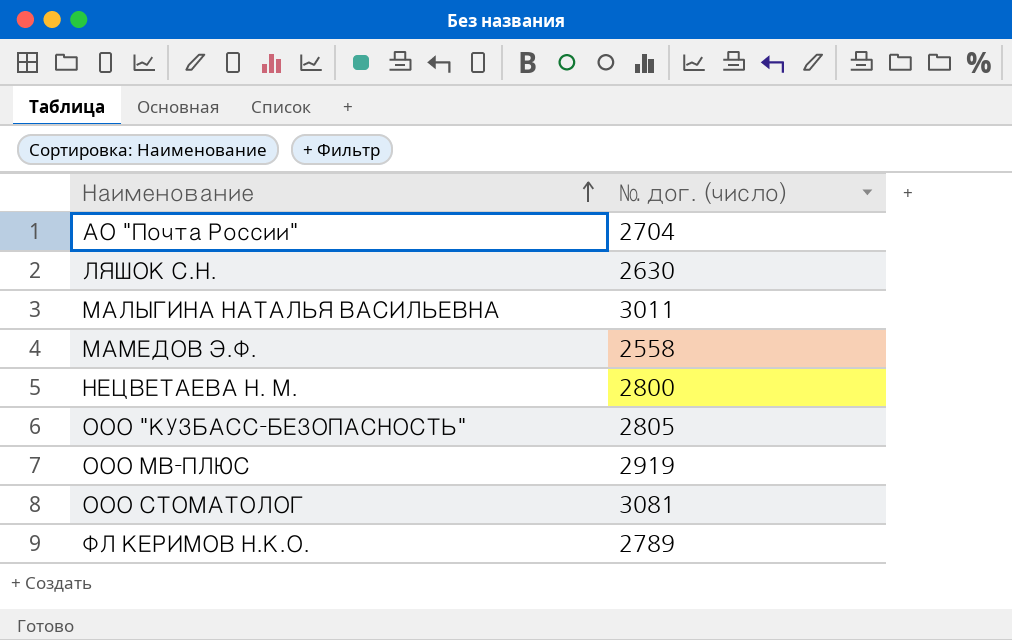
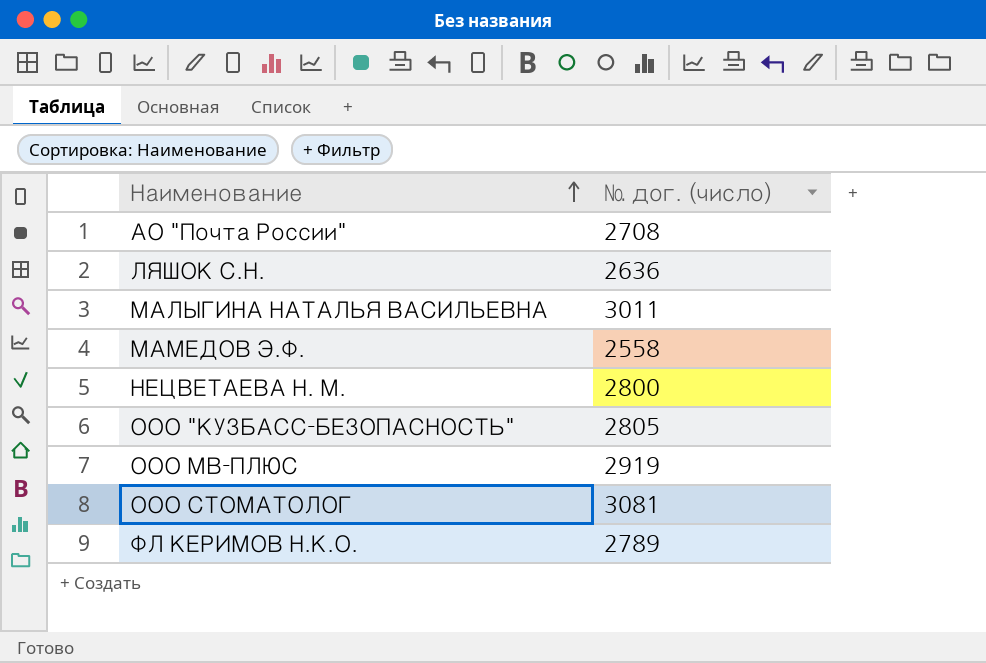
АО "Почта России" | № дог. (число): 2704 -> 2708
ЛЯШОК С.Н. | № дог. (число): 2630 -> 2636

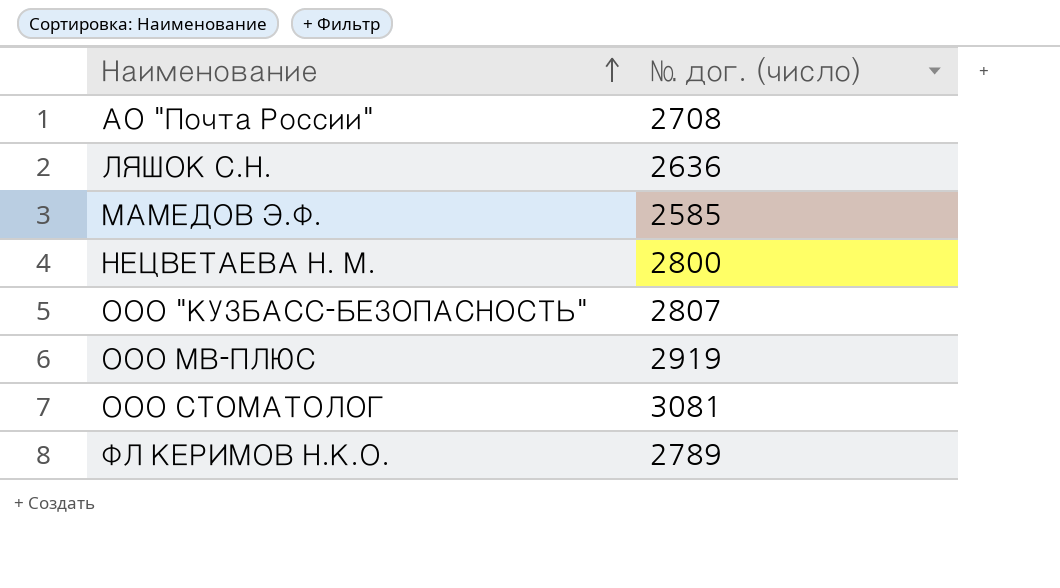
row МАЛЫГИНА НАТАЛЬЯ ВАСИЛЬЕВНА: 3011 -> none
МАМЕДОВ Э.Ф. | № дог. (число): 2558 -> 2585
ООО "КУЗБАСС-БЕЗОПАСНОСТЬ" | № дог. (число): 2805 -> 2807

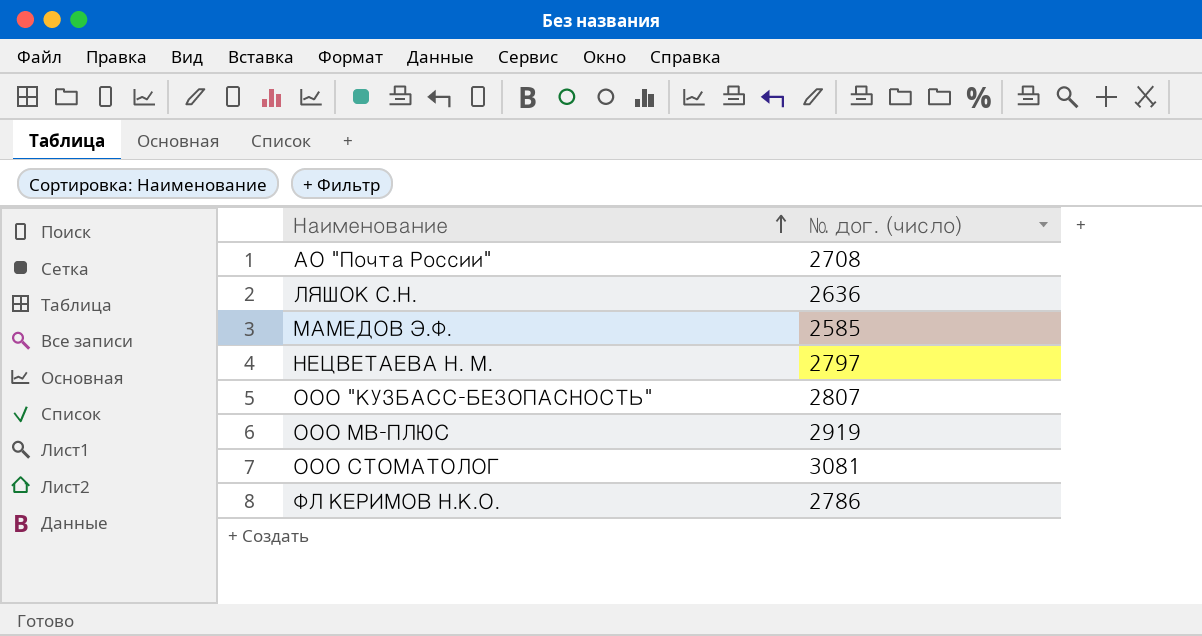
НЕЦВЕТАЕВА Н. М. | № дог. (число): 2800 -> 2797
ФЛ КЕРИМОВ Н.К.О. | № дог. (число): 2789 -> 2786

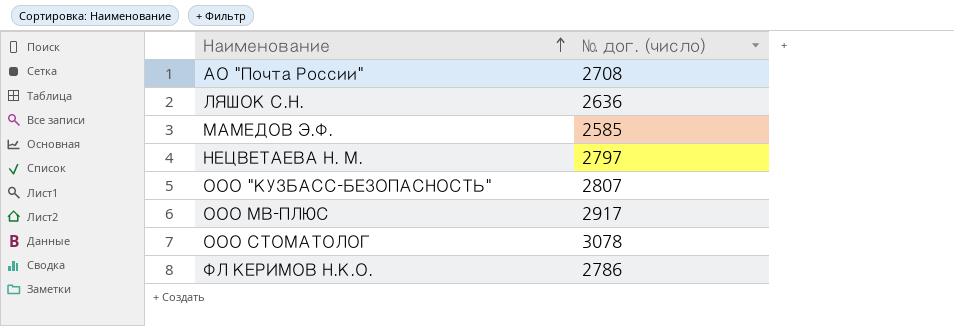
ООО МВ-ПЛЮС | № дог. (число): 2919 -> 2917
ООО СТОМАТОЛОГ | № дог. (число): 3081 -> 3078

